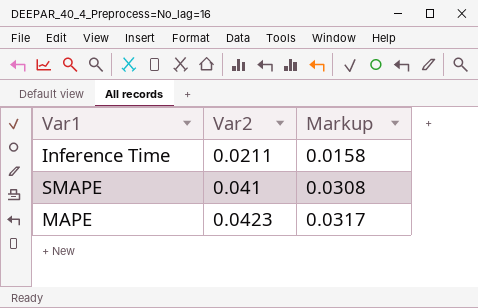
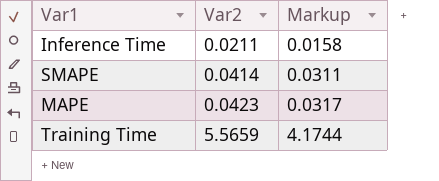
SMAPE | Var2: 0.041 -> 0.0414
SMAPE | Markup: 0.0308 -> 0.0311
row Training Time: none -> 5.5659 | 4.1744

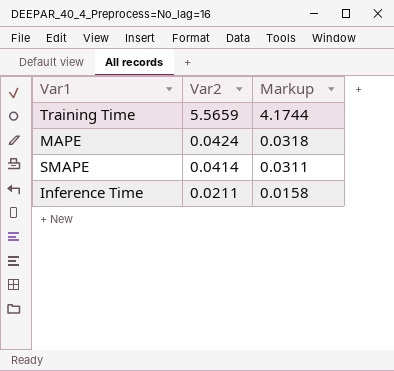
row order: Var2 ascending -> Var2 descending
MAPE | Var2: 0.0423 -> 0.0424
MAPE | Markup: 0.0317 -> 0.0318

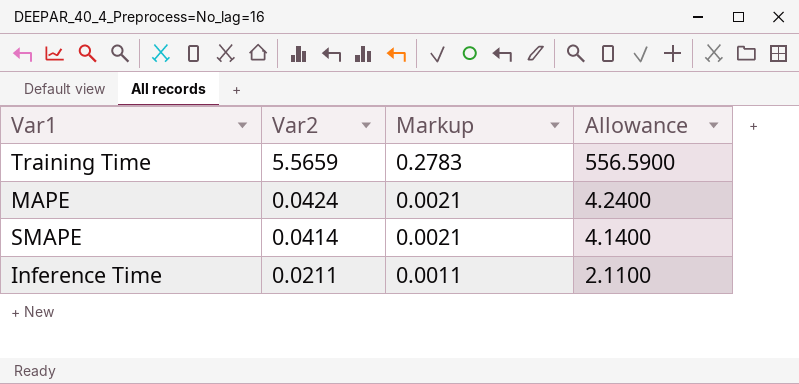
column Markup | formula: [Var2] * 0.75 -> [Var2] * 0.05
column Allowance | formula: none -> [Var2] * 100

